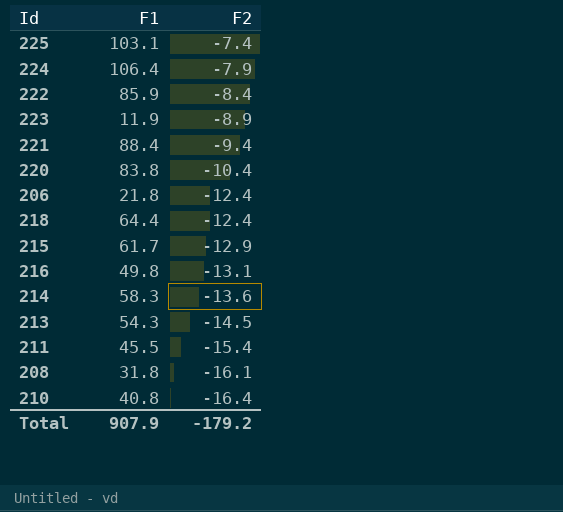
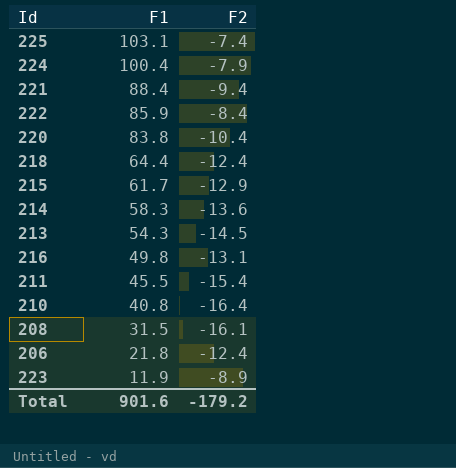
row order: F2 descending -> F1 descending
224 | F1: 106.4 -> 100.4
208 | F1: 31.8 -> 31.5
Total | F1: 907.9 -> 901.6

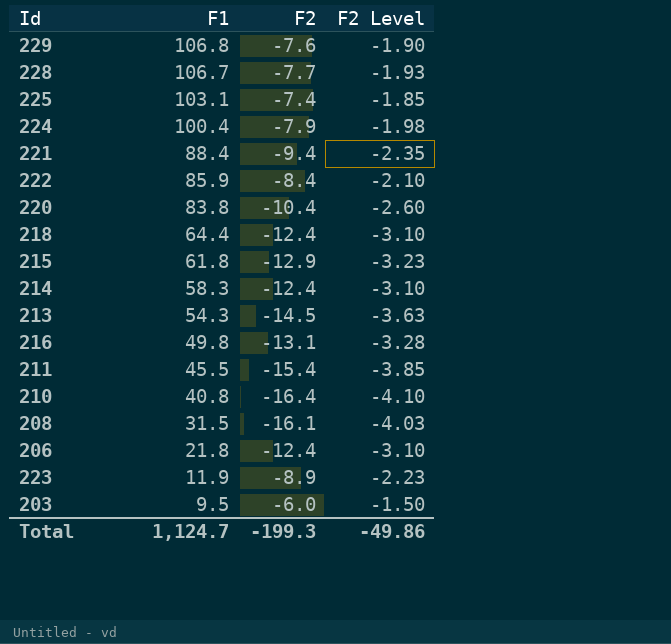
column F2 Level | formula: none -> [F2] * 0.25
row 229: none -> 106.8 | -7.6 | -1.90
row 228: none -> 106.7 | -7.7 | -1.93
215 | F1: 61.7 -> 61.8
214 | F2: -13.6 -> -12.4
row 203: none -> 9.5 | -6.0 | -1.50
Total | F1: 901.6 -> 1,124.7
Total | F2: -179.2 -> -199.3

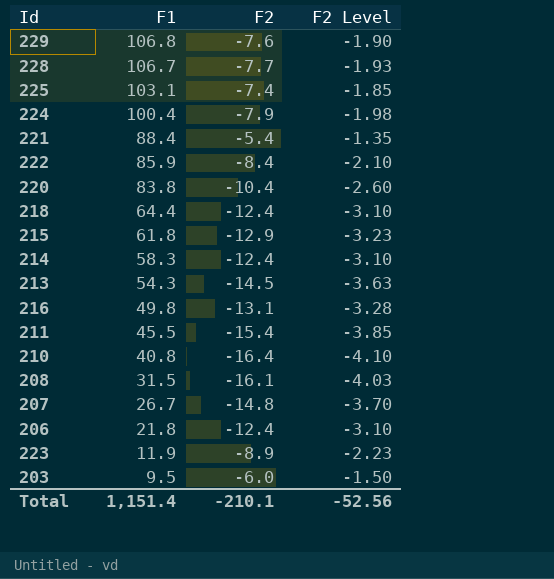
221 | F2: -9.4 -> -5.4
221 | F2 Level: -2.35 -> -1.35
row 207: none -> 26.7 | -14.8 | -3.70
Total | F1: 1,124.7 -> 1,151.4
Total | F2: -199.3 -> -210.1
Total | F2 Level: -49.86 -> -52.56

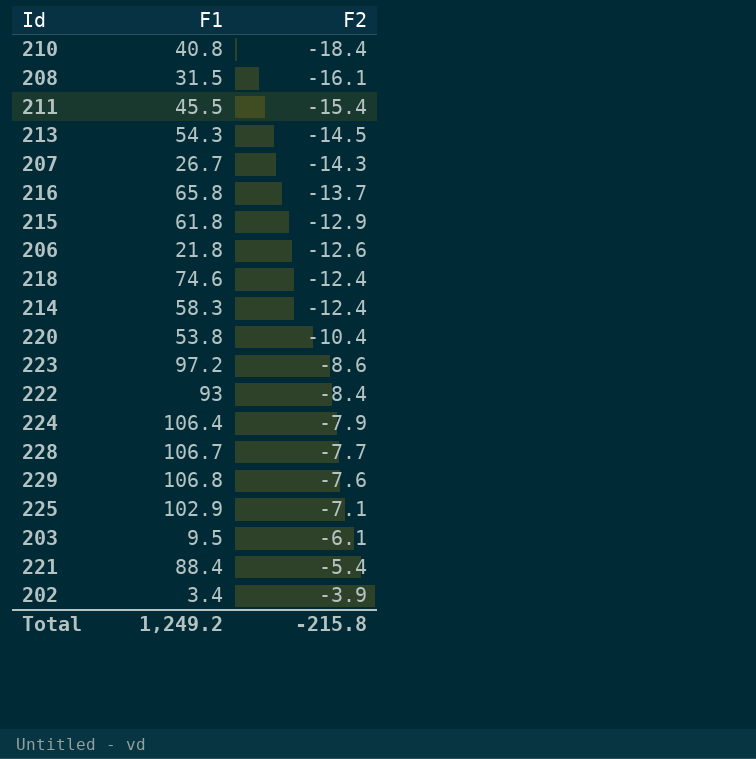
row order: F1 descending -> F2 ascending
column F2 Level | formula: [F2] * 0.25 -> none
210 | F2: -16.4 -> -18.4
207 | F2: -14.8 -> -14.3
216 | F1: 49.8 -> 65.8
216 | F2: -13.1 -> -13.7
206 | F2: -12.4 -> -12.6
218 | F1: 64.4 -> 74.6
220 | F1: 83.8 -> 53.8
223 | F1: 11.9 -> 97.2
223 | F2: -8.9 -> -8.6
222 | F1: 85.9 -> 93
224 | F1: 100.4 -> 106.4
225 | F1: 103.1 -> 102.9
225 | F2: -7.4 -> -7.1
203 | F2: -6.0 -> -6.1
row 202: none -> 3.4 | -3.9
Total | F1: 1,151.4 -> 1,249.2
Total | F2: -210.1 -> -215.8

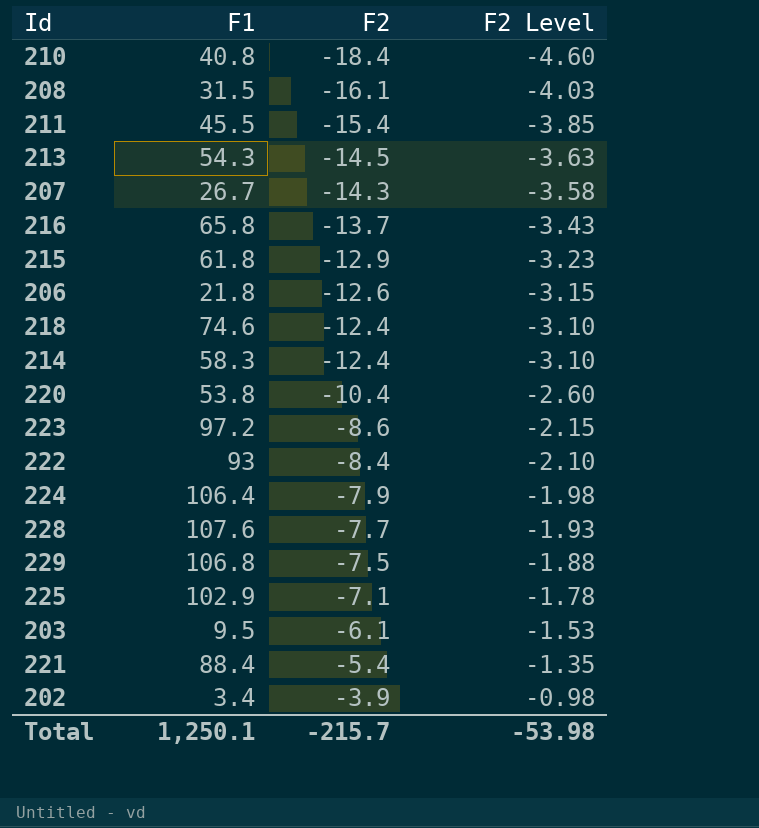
column F2 Level | formula: none -> [F2] * 0.25
228 | F1: 106.7 -> 107.6
229 | F2: -7.6 -> -7.5
Total | F1: 1,249.2 -> 1,250.1
Total | F2: -215.8 -> -215.7

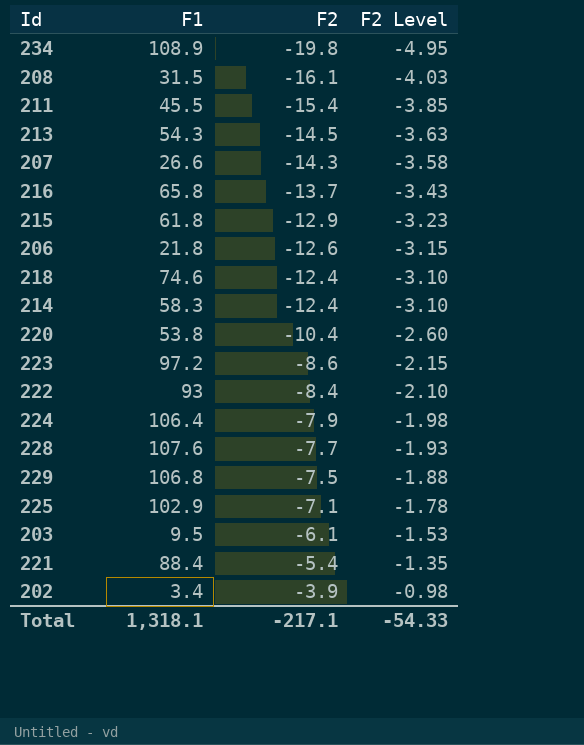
row 210: 40.8 | -18.4 | -4.60 -> none
row 234: none -> 108.9 | -19.8 | -4.95
207 | F1: 26.7 -> 26.6
Total | F1: 1,250.1 -> 1,318.1
Total | F2: -215.7 -> -217.1
Total | F2 Level: -53.98 -> -54.33

